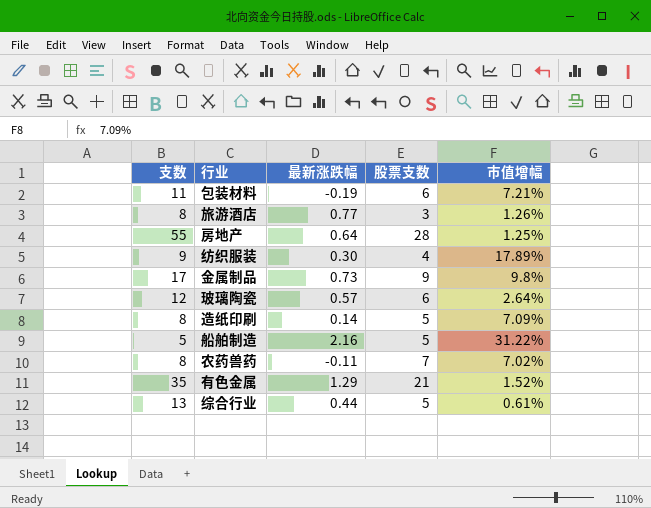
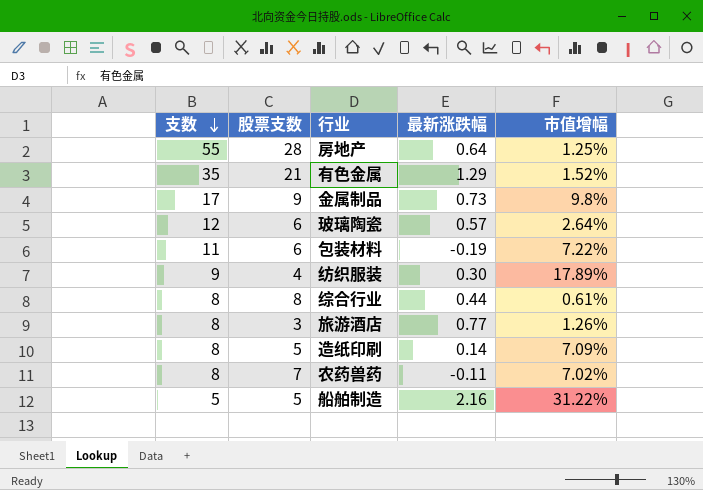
row order: none -> 支数 descending
column 股票支数 | position: 4 -> 2
包装材料 | 市值增幅: 7.21% -> 7.22%
综合行业 | 支数: 13 -> 8
综合行业 | 股票支数: 5 -> 8

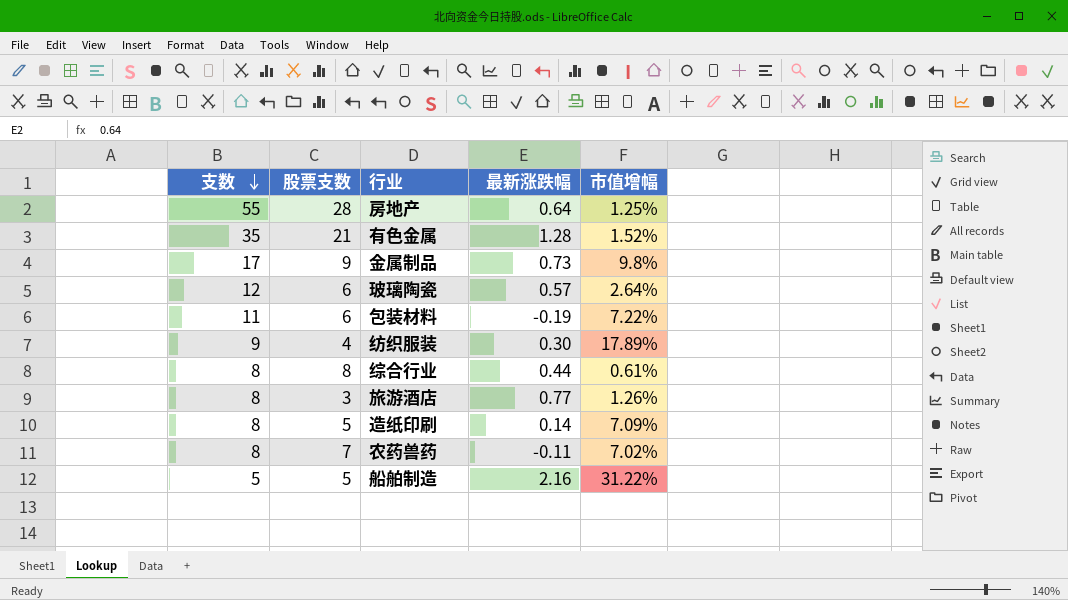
有色金属 | 最新涨跌幅: 1.29 -> 1.28

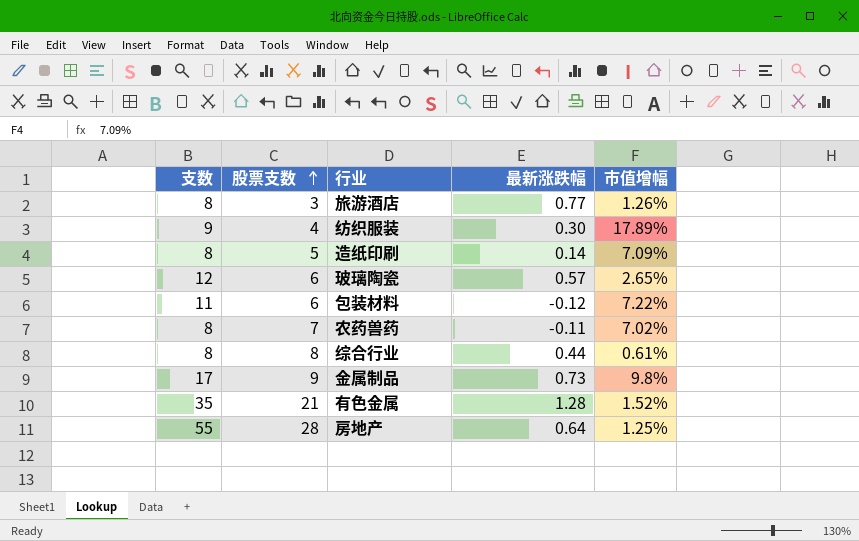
row order: 支数 descending -> 股票支数 ascending
row 船舶制造: 5 | 5 | 2.16 | 31.22% -> none
玻璃陶瓷 | 市值增幅: 2.64% -> 2.65%
包装材料 | 最新涨跌幅: -0.19 -> -0.12

